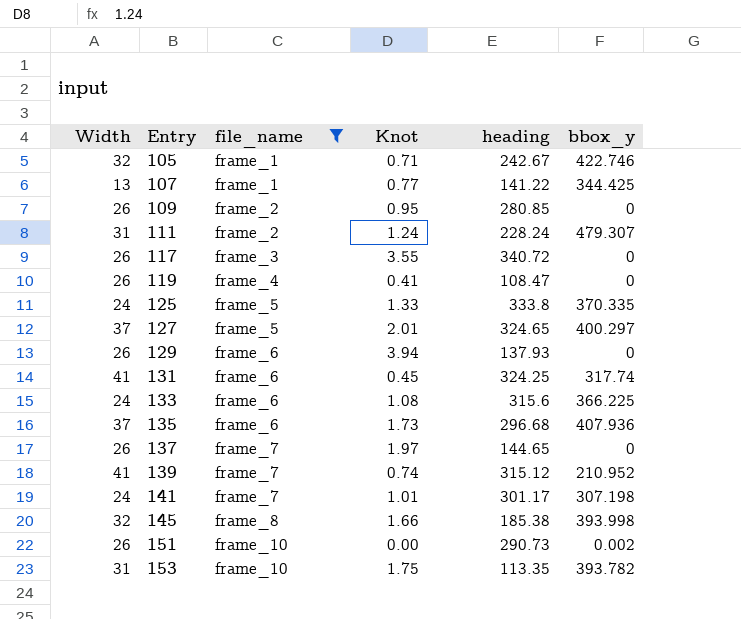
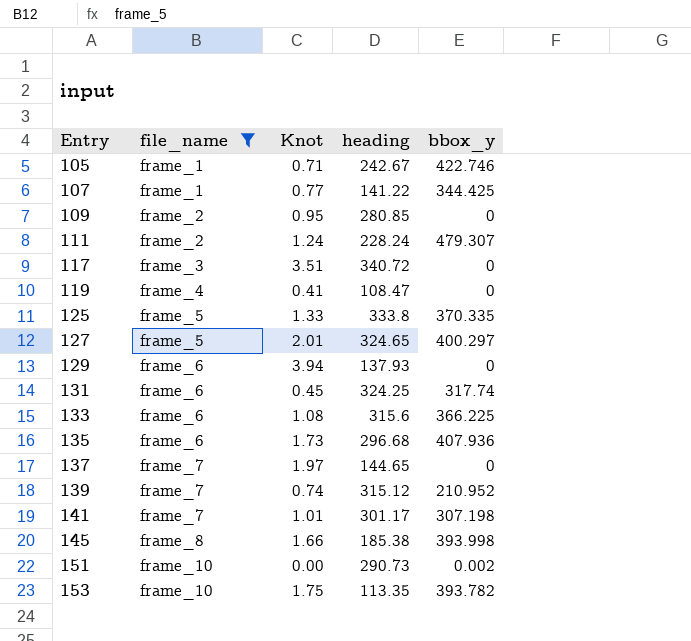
column Width | position: 1 -> none
117 | Knot: 3.55 -> 3.51

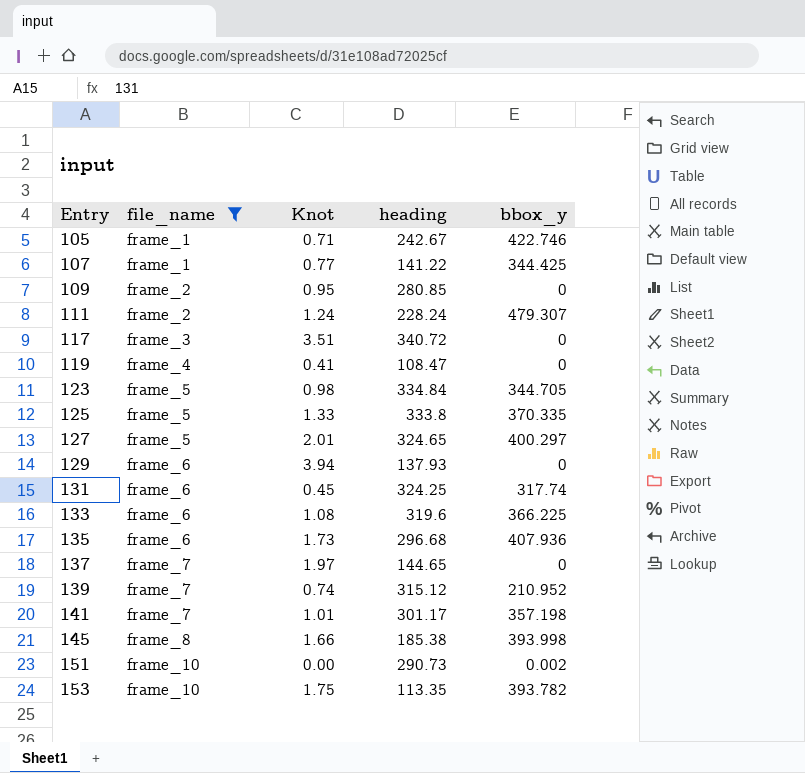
row 123: none -> frame_5 | 0.98 | 334.84 | 344.705
133 | heading: 315.6 -> 319.6
141 | bbox_y: 307.198 -> 357.198

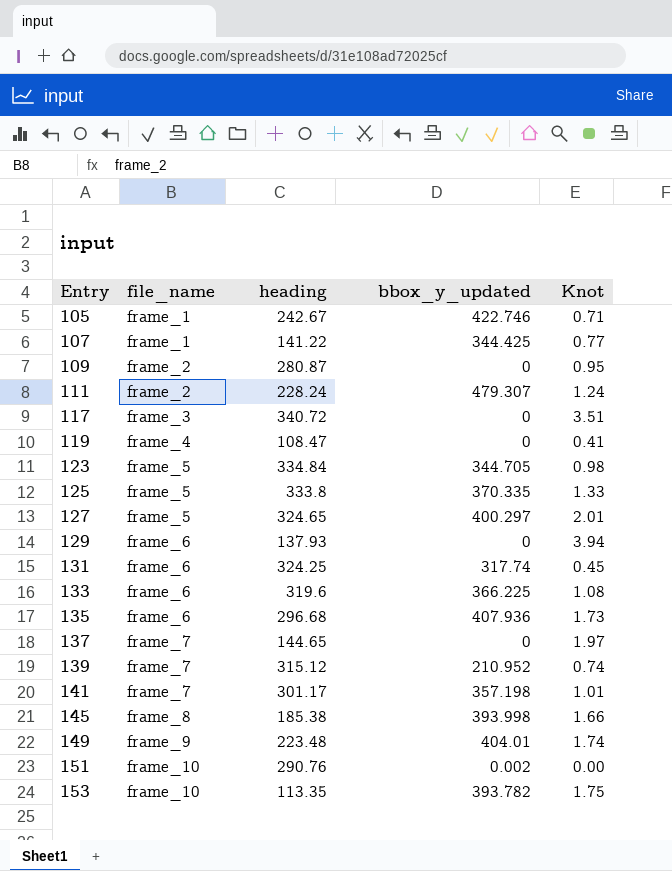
filter: file_name != frame_9 -> none
column name: bbox_y -> bbox_y_updated
column Knot | position: 3 -> 5
109 | heading: 280.85 -> 280.87
151 | heading: 290.73 -> 290.76

